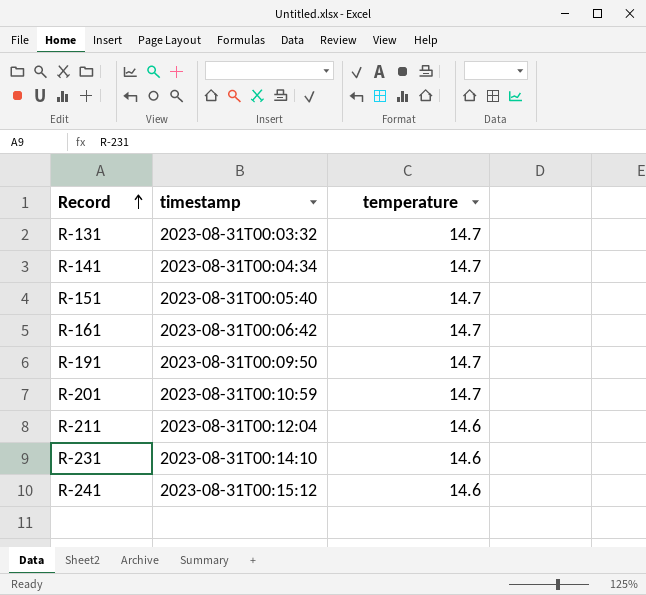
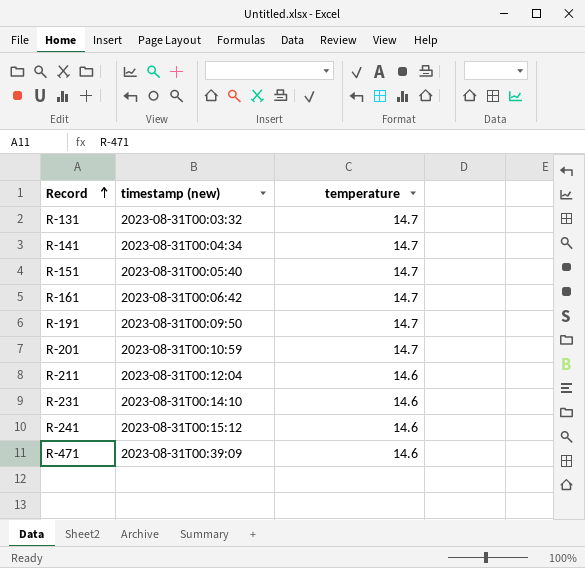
column name: timestamp -> timestamp (new)
row R-471: none -> 2023-08-31T00:39:09 | 14.6

